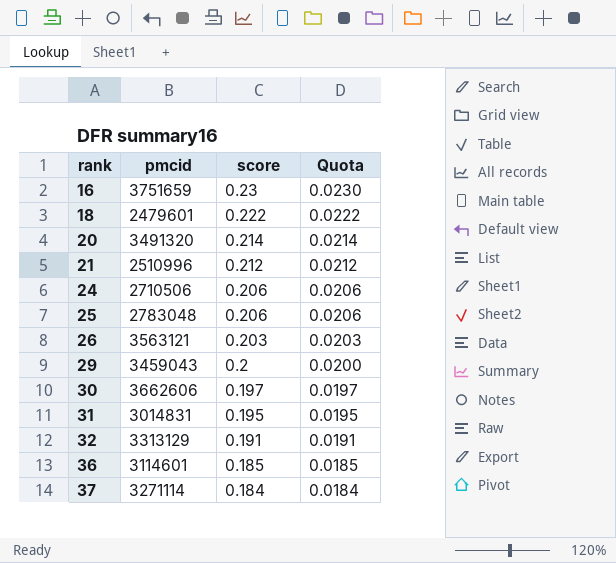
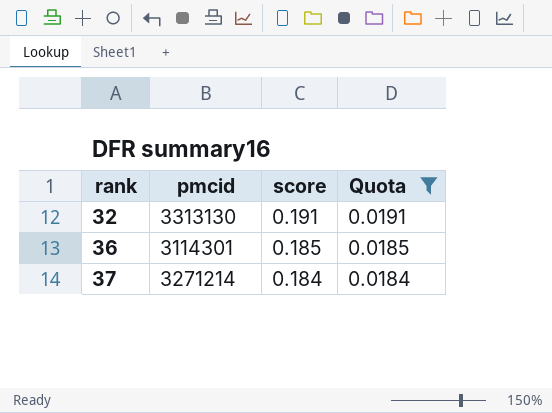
filter: none -> Quota <= 0.0191
32 | pmcid: 3313129 -> 3313130
36 | pmcid: 3114601 -> 3114301
37 | pmcid: 3271114 -> 3271214

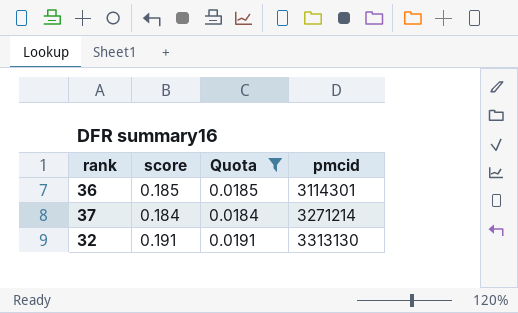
row order: rank ascending -> pmcid ascending
column pmcid | position: 2 -> 4

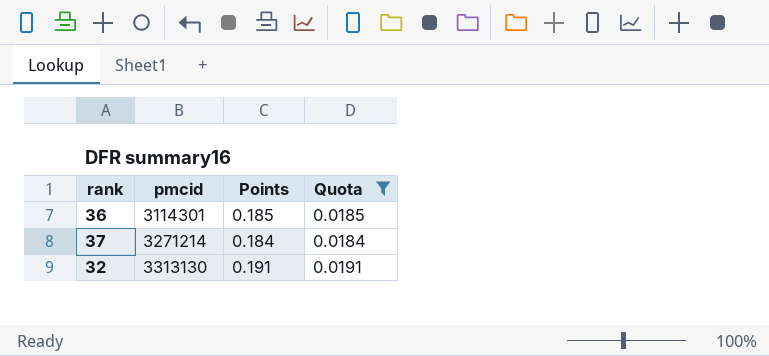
column pmcid | position: 4 -> 2
column name: score -> Points

